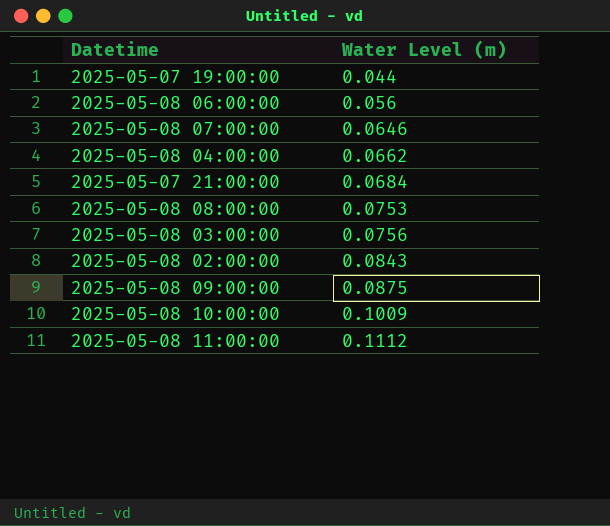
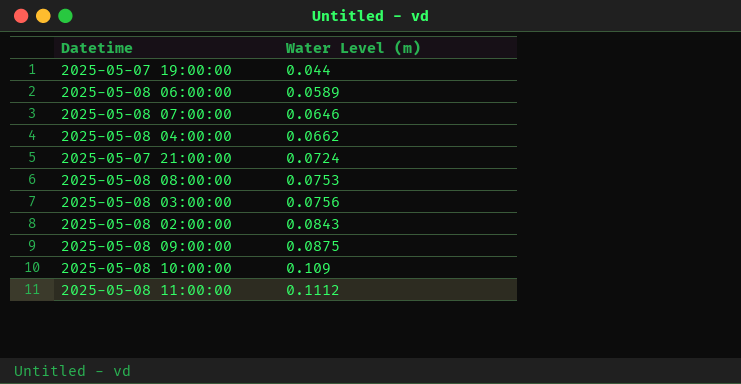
2025-05-08 06:00:00 | Water Level (m): 0.056 -> 0.0589
2025-05-07 21:00:00 | Water Level (m): 0.0684 -> 0.0724
2025-05-08 10:00:00 | Water Level (m): 0.1009 -> 0.109

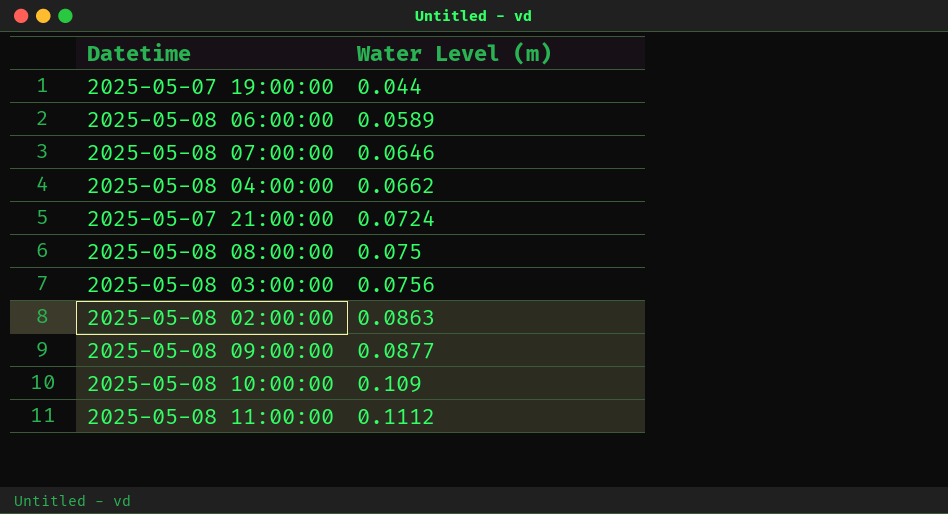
2025-05-08 08:00:00 | Water Level (m): 0.0753 -> 0.075
2025-05-08 02:00:00 | Water Level (m): 0.0843 -> 0.0863
2025-05-08 09:00:00 | Water Level (m): 0.0875 -> 0.0877

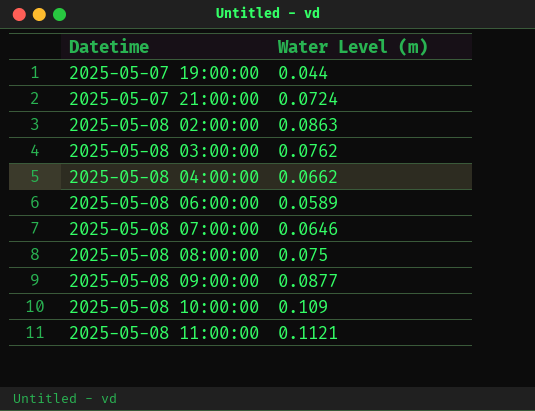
row order: Water Level (m) ascending -> Datetime ascending
2025-05-08 03:00:00 | Water Level (m): 0.0756 -> 0.0762
2025-05-08 11:00:00 | Water Level (m): 0.1112 -> 0.1121

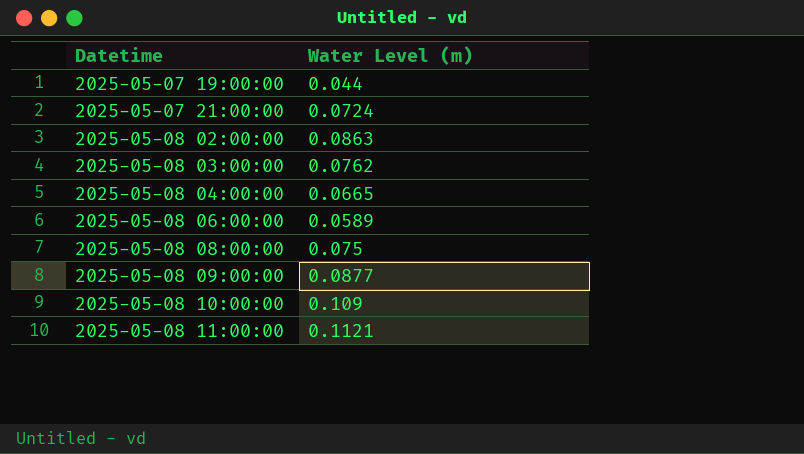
row 2025-05-08 07:00:00: 0.0646 -> none
2025-05-08 04:00:00 | Water Level (m): 0.0662 -> 0.0665

